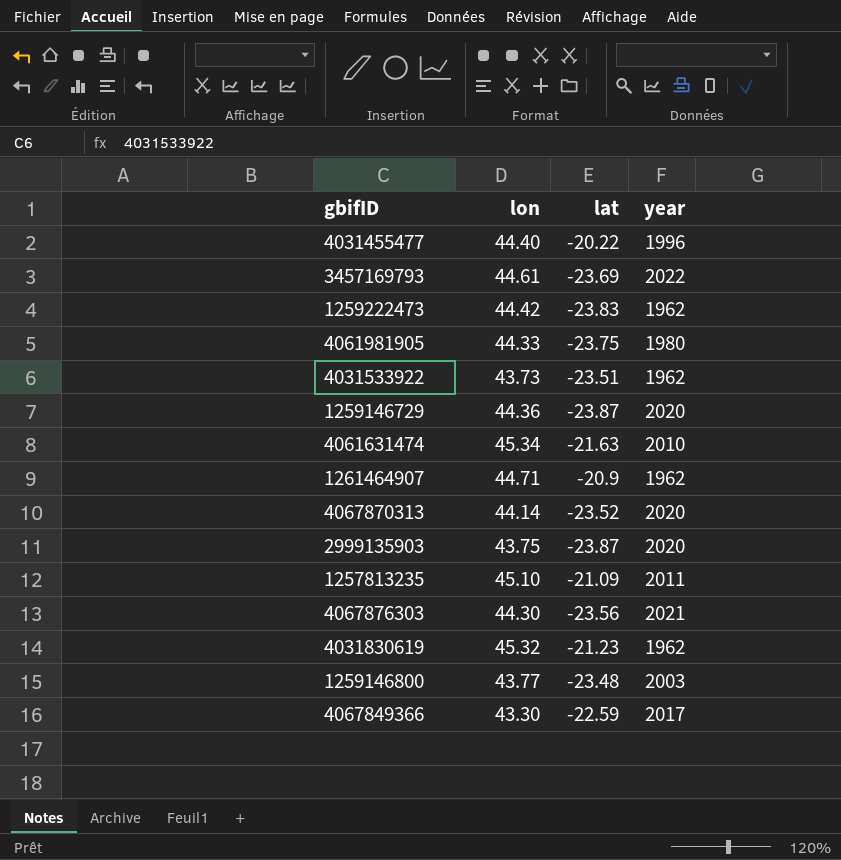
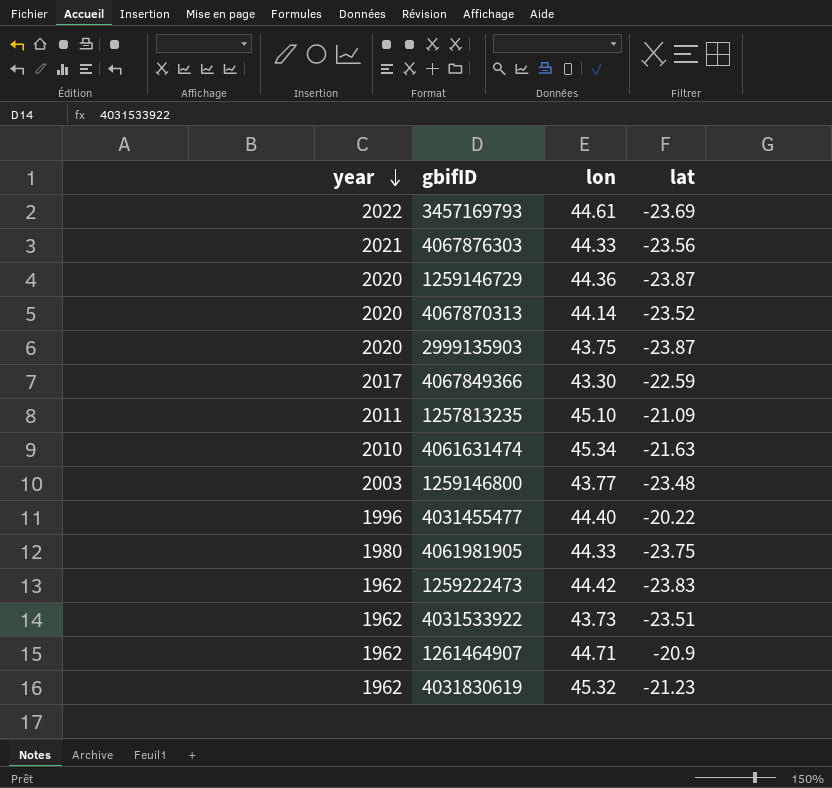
row order: none -> year descending
column year | position: 4 -> 1
4067876303 | lon: 44.30 -> 44.33

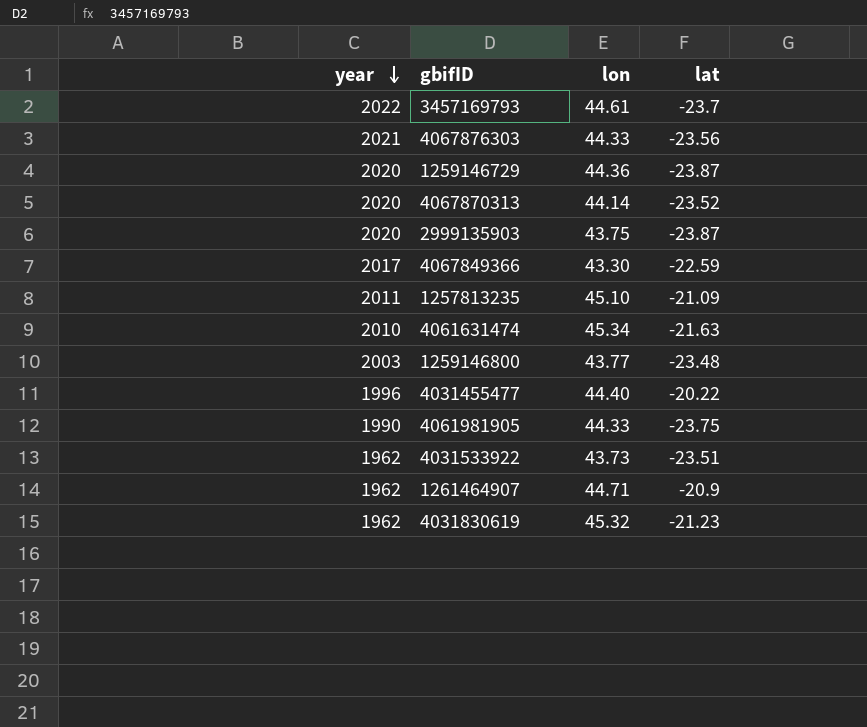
row 1259222473: 1962 | 44.42 | -23.83 -> none
3457169793 | lat: -23.69 -> -23.7
4061981905 | year: 1980 -> 1990

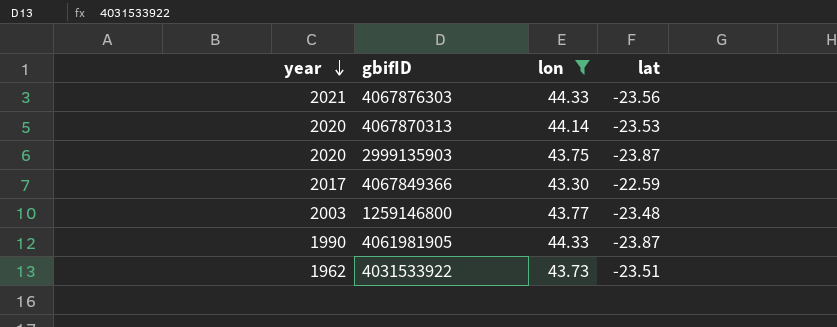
filter: none -> lon <= 44.33
4067870313 | lat: -23.52 -> -23.53
4061981905 | lat: -23.75 -> -23.87

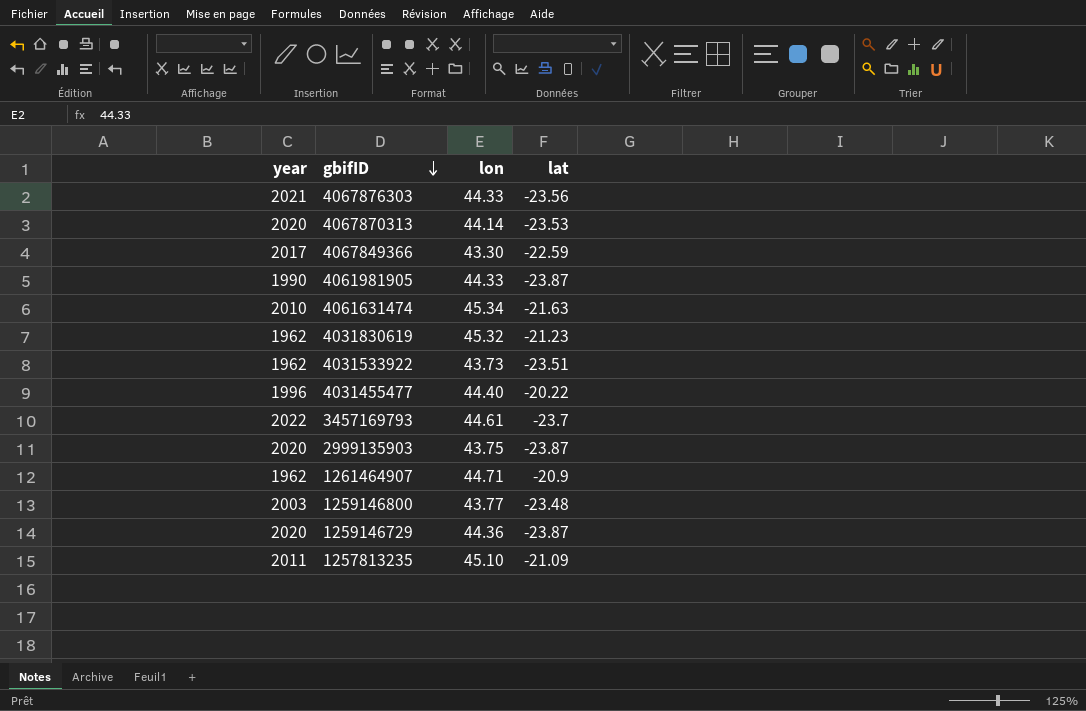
filter: lon <= 44.33 -> none
row order: year descending -> gbifID descending

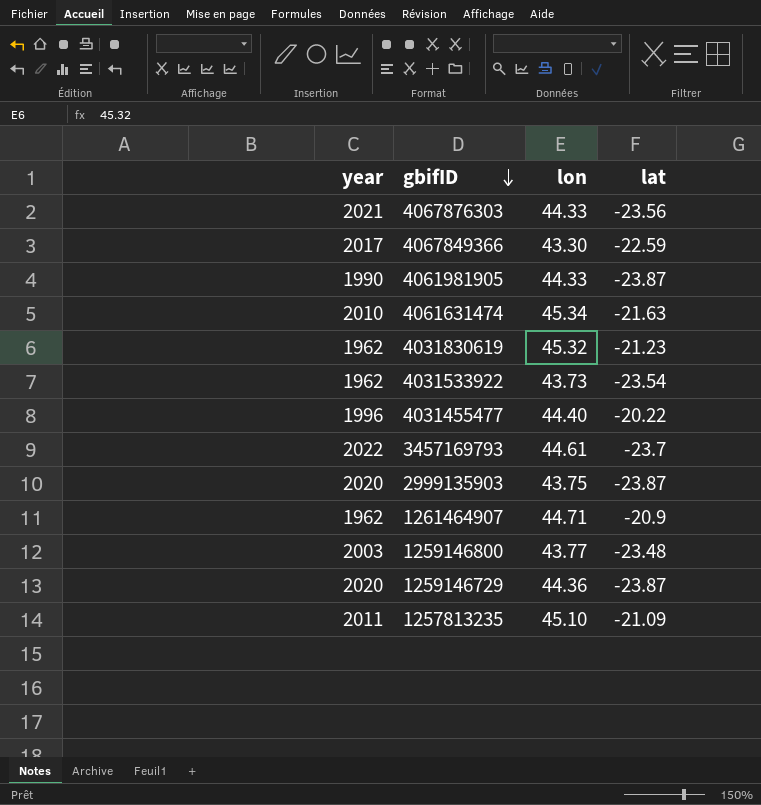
row 4067870313: 2020 | 44.14 | -23.53 -> none
4031533922 | lat: -23.51 -> -23.54

